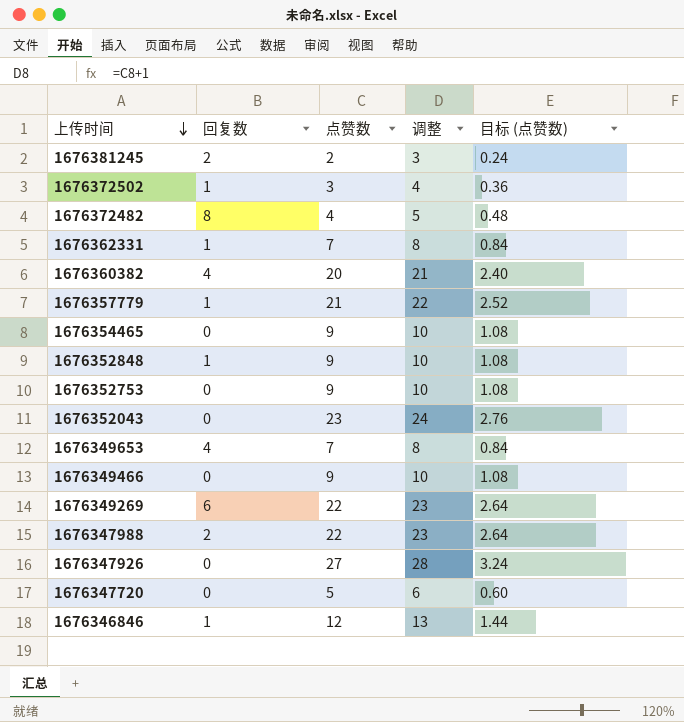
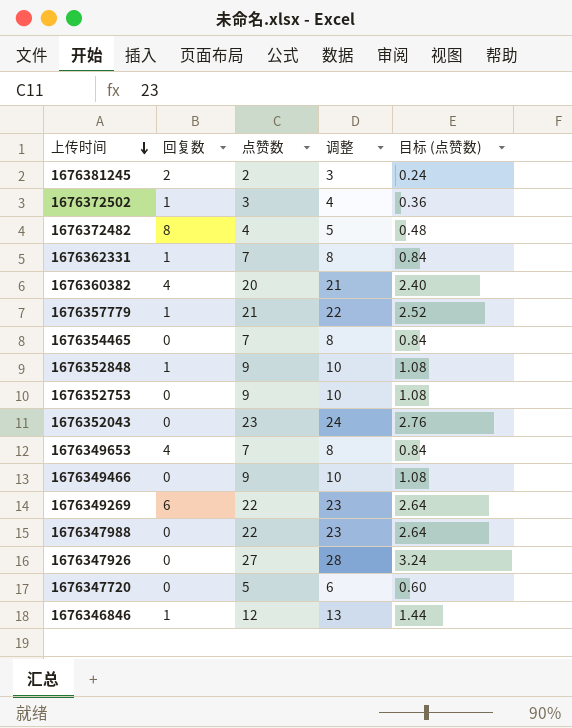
1676354465 | 点赞数: 9 -> 7
1676354465 | 调整: 10 -> 8
1676354465 | 目标 (点赞数): 1.08 -> 0.84
1676347988 | 回复数: 2 -> 0

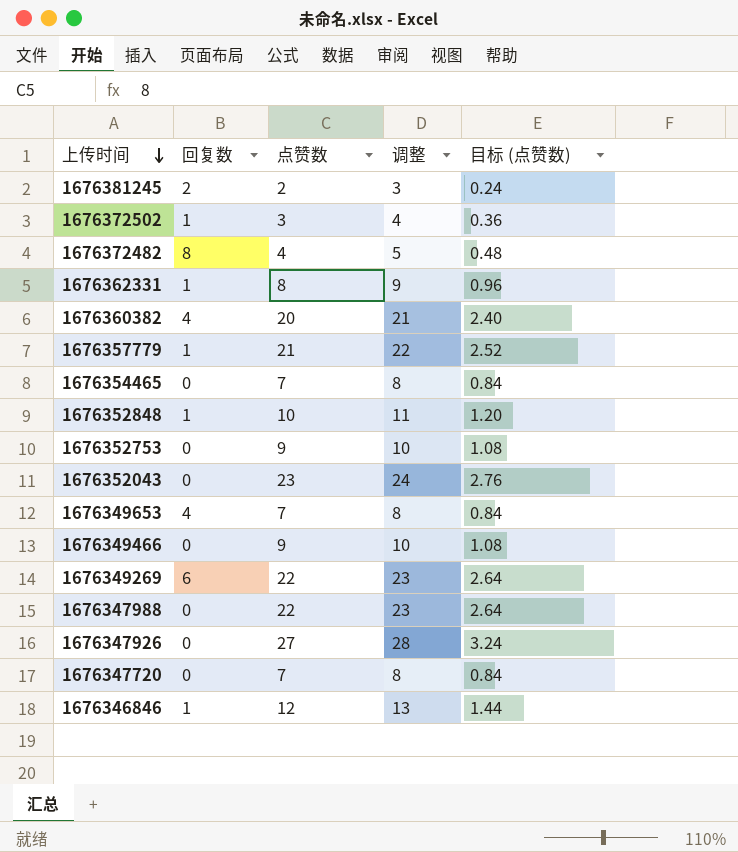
1676362331 | 点赞数: 7 -> 8
1676362331 | 调整: 8 -> 9
1676362331 | 目标 (点赞数): 0.84 -> 0.96
1676352848 | 点赞数: 9 -> 10
1676352848 | 调整: 10 -> 11
1676352848 | 目标 (点赞数): 1.08 -> 1.20
1676347720 | 点赞数: 5 -> 7
1676347720 | 调整: 6 -> 8
1676347720 | 目标 (点赞数): 0.60 -> 0.84

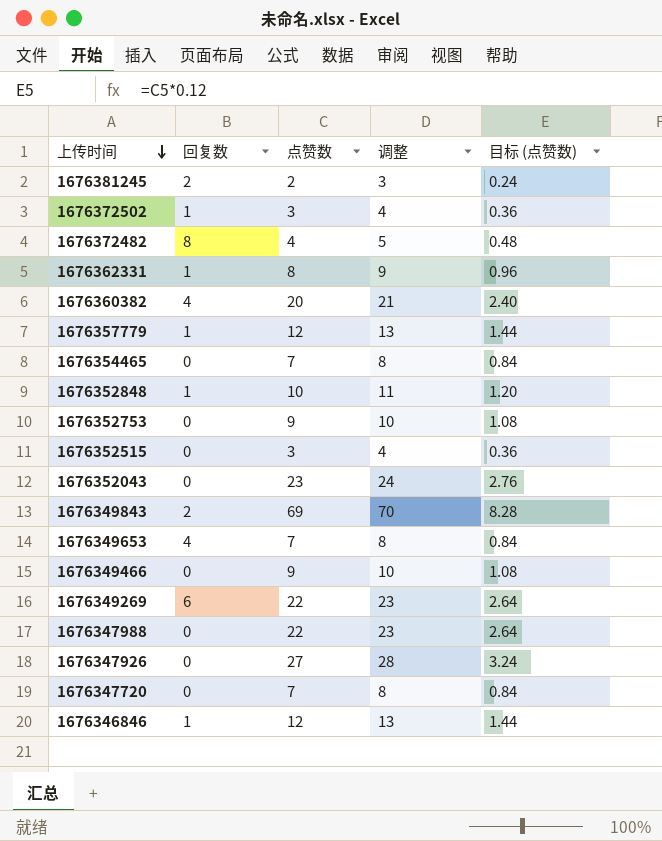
1676357779 | 点赞数: 21 -> 12
1676357779 | 调整: 22 -> 13
1676357779 | 目标 (点赞数): 2.52 -> 1.44
row 1676352515: none -> 0 | 3 | 4 | 0.36
row 1676349843: none -> 2 | 69 | 70 | 8.28

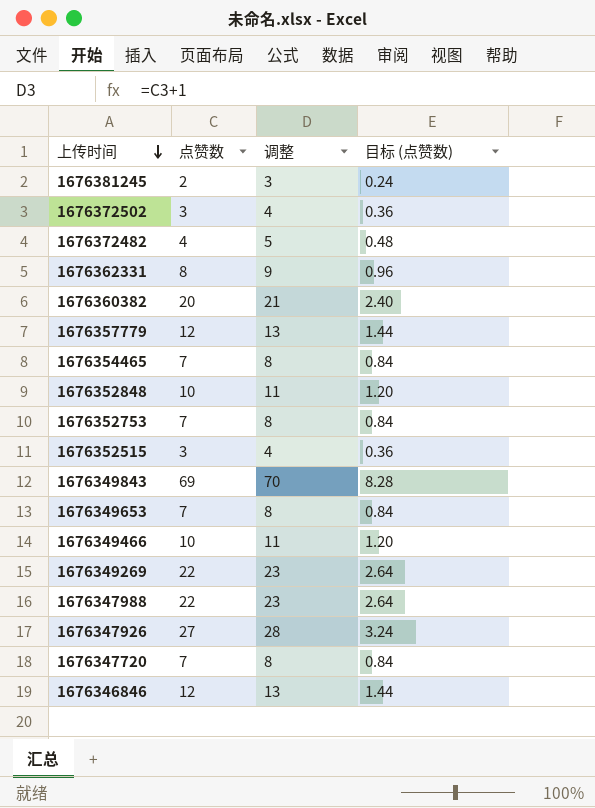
column 回复数 | position: 2 -> none
row 1676352043: 0 | 23 | 24 | 2.76 -> none
1676352753 | 点赞数: 9 -> 7
1676352753 | 调整: 10 -> 8
1676352753 | 目标 (点赞数): 1.08 -> 0.84
1676349466 | 点赞数: 9 -> 10
1676349466 | 调整: 10 -> 11
1676349466 | 目标 (点赞数): 1.08 -> 1.20

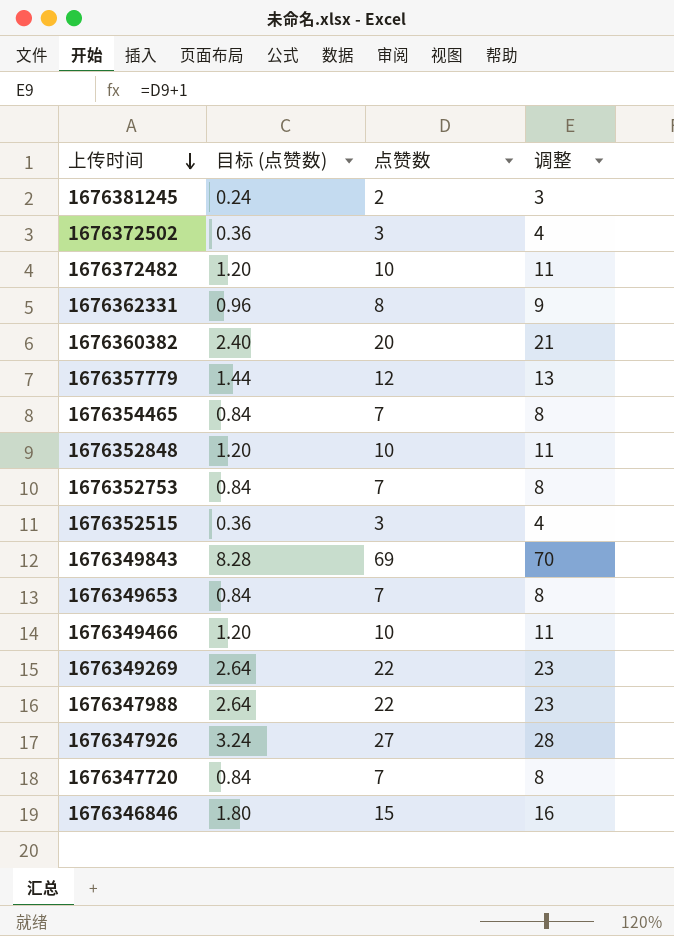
column 目标 (点赞数) | position: 4 -> 2
1676372482 | 目标 (点赞数): 0.48 -> 1.20
1676372482 | 点赞数: 4 -> 10
1676372482 | 调整: 5 -> 11
1676346846 | 目标 (点赞数): 1.44 -> 1.80
1676346846 | 点赞数: 12 -> 15
1676346846 | 调整: 13 -> 16

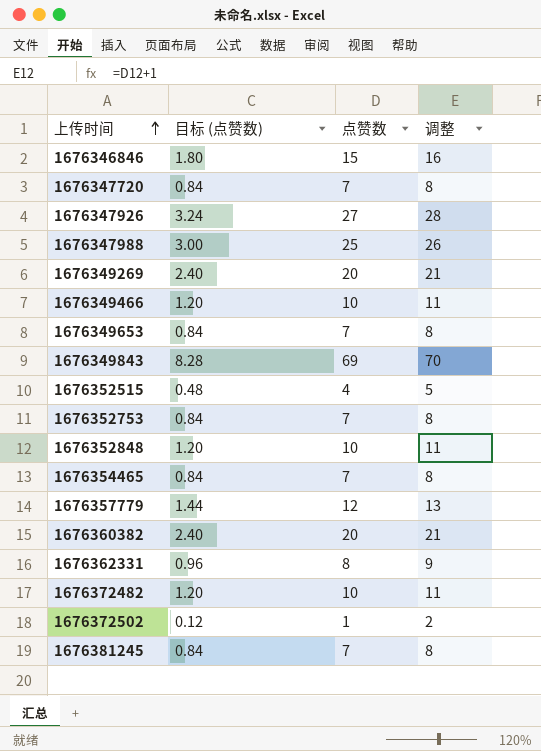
row order: 上传时间 descending -> 上传时间 ascending
1676347988 | 目标 (点赞数): 2.64 -> 3.00
1676347988 | 点赞数: 22 -> 25
1676347988 | 调整: 23 -> 26
1676349269 | 目标 (点赞数): 2.64 -> 2.40
1676349269 | 点赞数: 22 -> 20
1676349269 | 调整: 23 -> 21
1676352515 | 目标 (点赞数): 0.36 -> 0.48
1676352515 | 点赞数: 3 -> 4
1676352515 | 调整: 4 -> 5
1676372502 | 目标 (点赞数): 0.36 -> 0.12
1676372502 | 点赞数: 3 -> 1
1676372502 | 调整: 4 -> 2
1676381245 | 目标 (点赞数): 0.24 -> 0.84
1676381245 | 点赞数: 2 -> 7
1676381245 | 调整: 3 -> 8

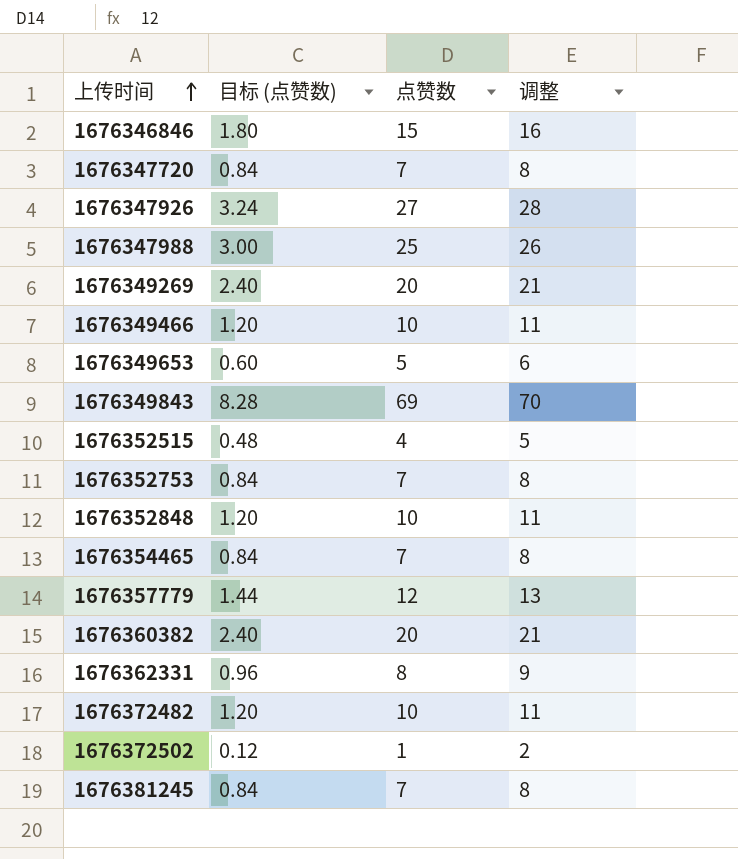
1676349653 | 目标 (点赞数): 0.84 -> 0.60
1676349653 | 点赞数: 7 -> 5
1676349653 | 调整: 8 -> 6

